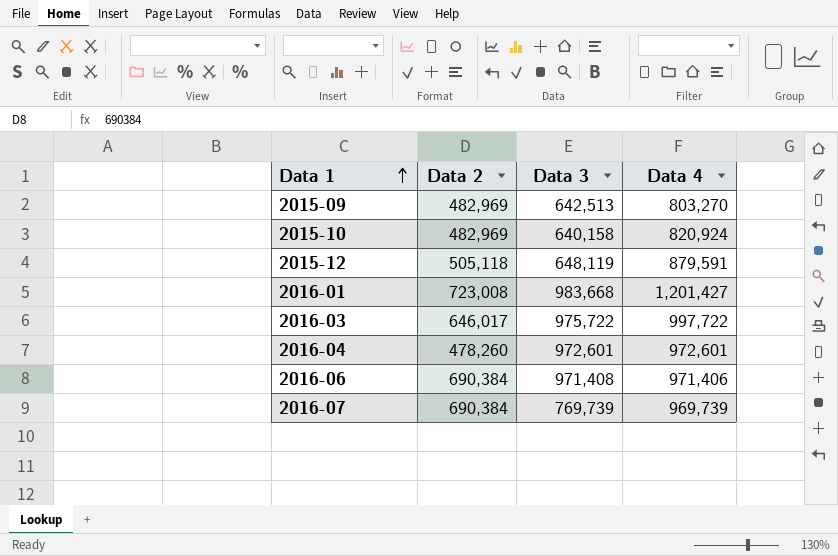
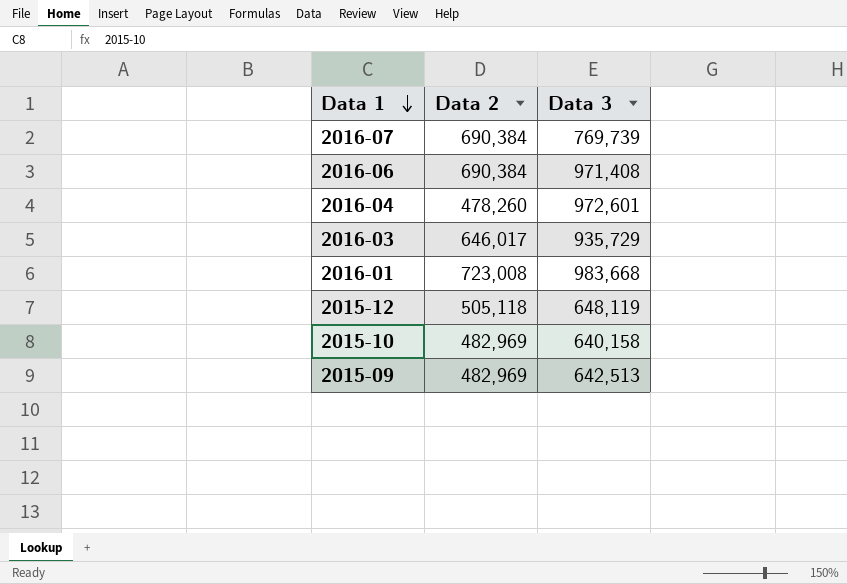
row order: Data 1 ascending -> Data 1 descending
column Data 4 | position: 4 -> none
2016-03 | Data 3: 975,722 -> 935,729

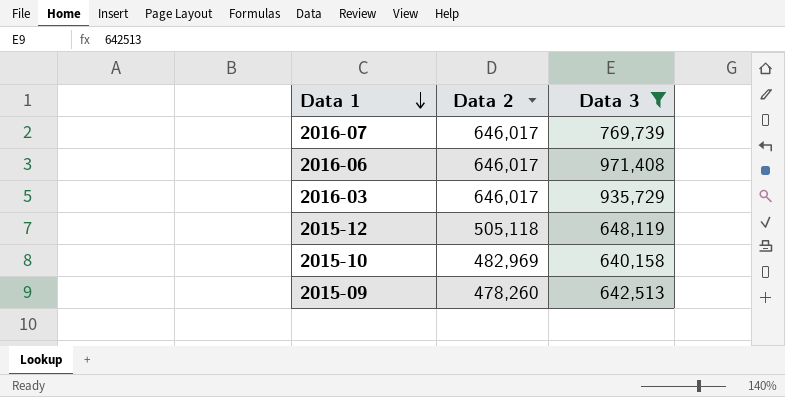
filter: none -> Data 3 <= 971,408
2016-07 | Data 2: 690,384 -> 646,017
2016-06 | Data 2: 690,384 -> 646,017
2015-09 | Data 2: 482,969 -> 478,260

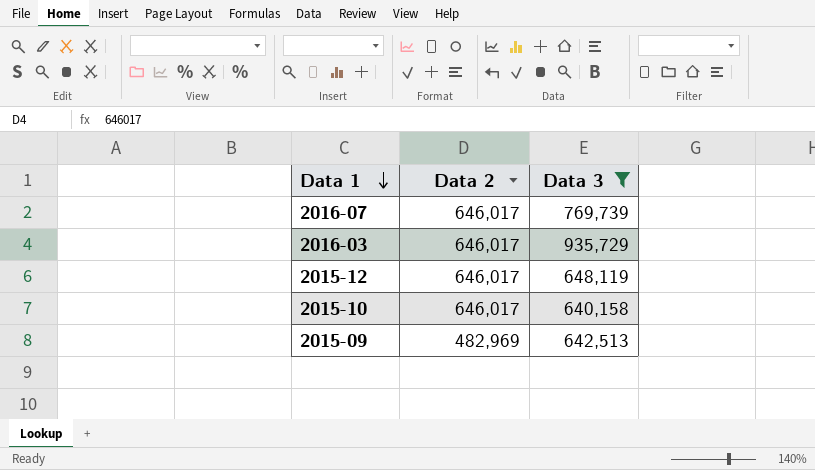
row 2016-06: 646,017 | 971,408 -> none
2015-12 | Data 2: 505,118 -> 646,017
2015-10 | Data 2: 482,969 -> 646,017
2015-09 | Data 2: 478,260 -> 482,969

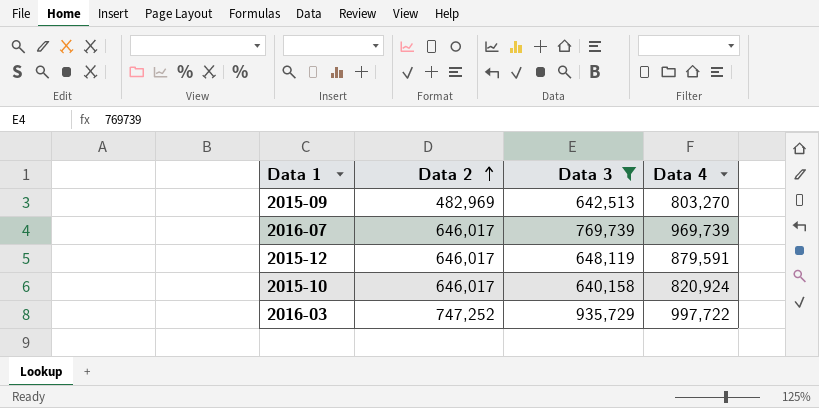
row order: Data 1 descending -> Data 2 ascending
column Data 4 | position: none -> 4
2016-03 | Data 2: 646,017 -> 747,252

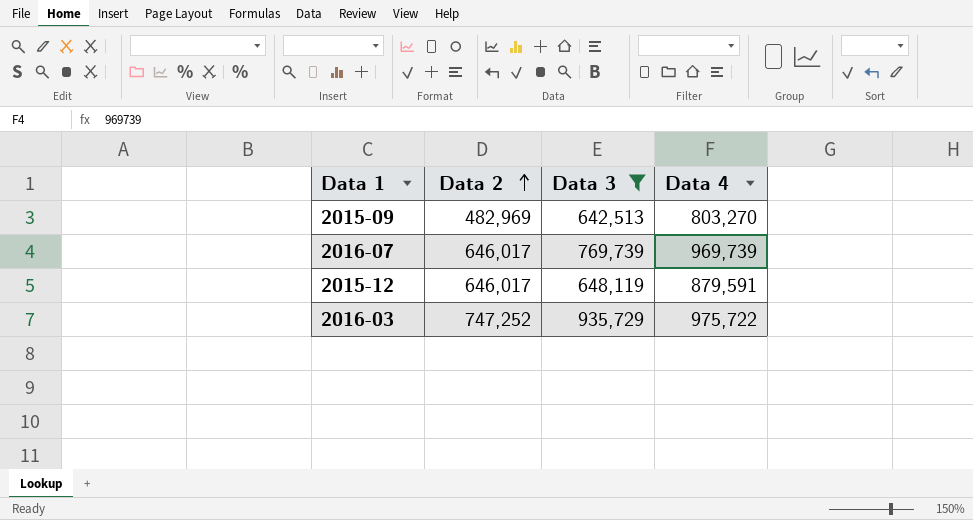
row 2015-10: 646,017 | 640,158 | 820,924 -> none
2016-03 | Data 4: 997,722 -> 975,722

